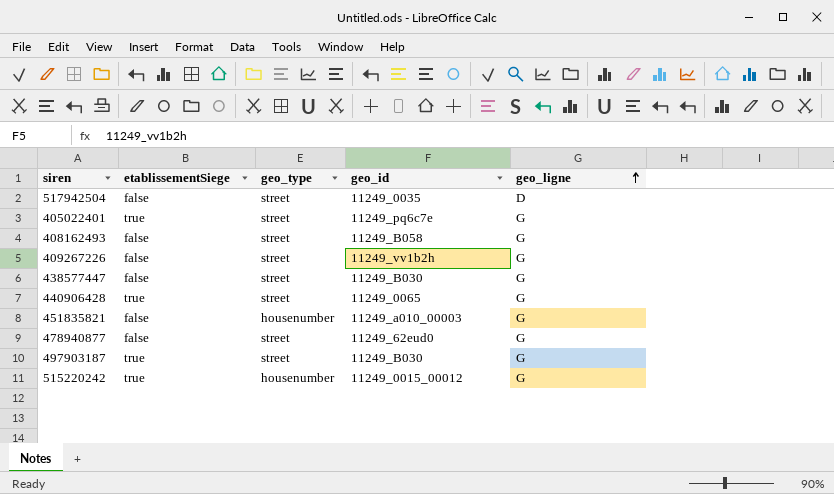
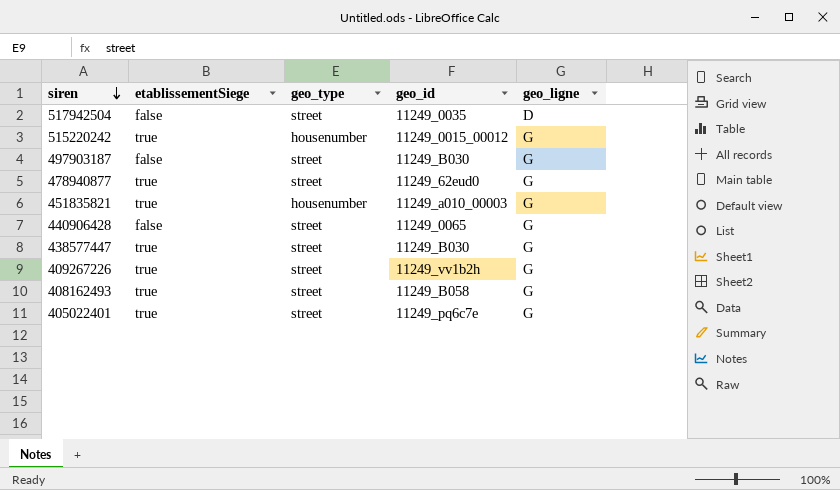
row order: geo_ligne ascending -> siren descending
497903187 | etablissementSiege: true -> false
478940877 | etablissementSiege: false -> true
451835821 | etablissementSiege: false -> true
440906428 | etablissementSiege: true -> false
438577447 | etablissementSiege: false -> true
409267226 | etablissementSiege: false -> true
408162493 | etablissementSiege: false -> true

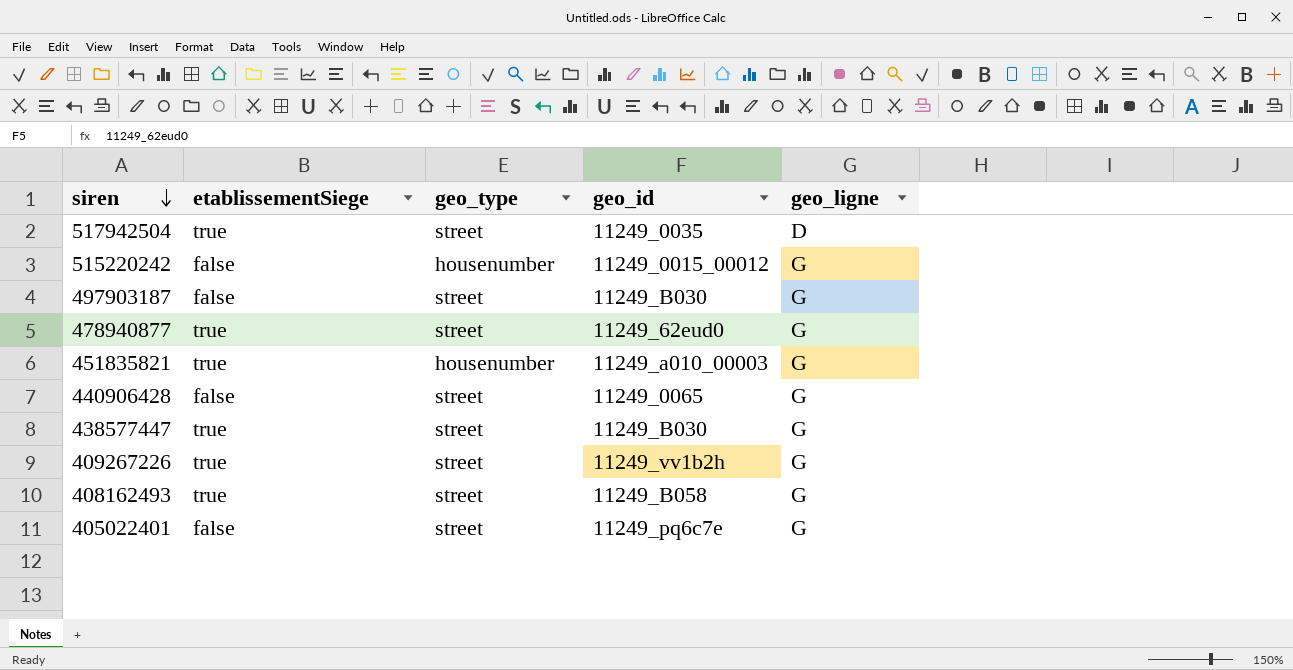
517942504 | etablissementSiege: false -> true
515220242 | etablissementSiege: true -> false
405022401 | etablissementSiege: true -> false

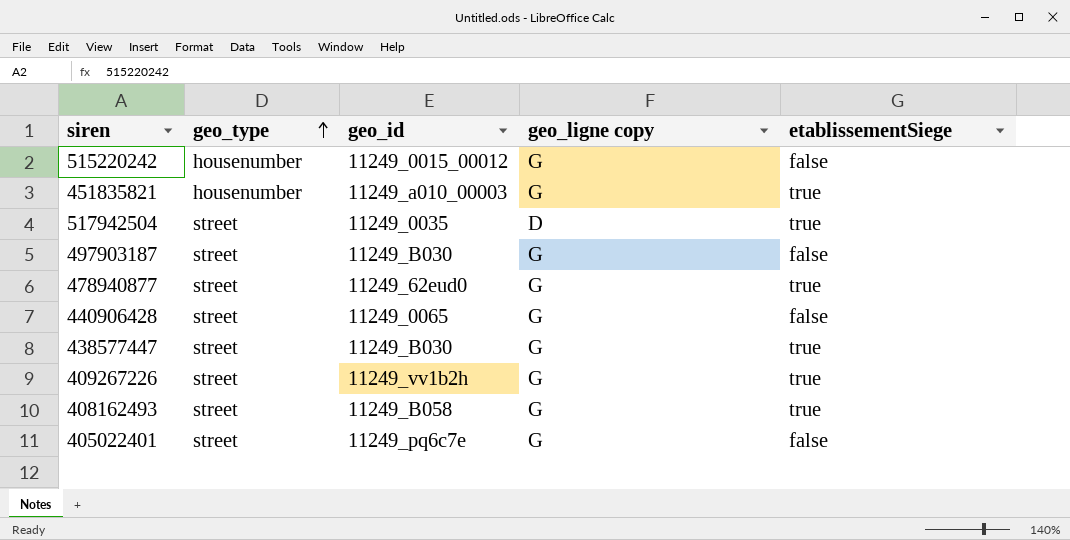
row order: siren descending -> geo_type ascending
column name: geo_ligne -> geo_ligne copy
column etablissementSiege | position: 2 -> 5

